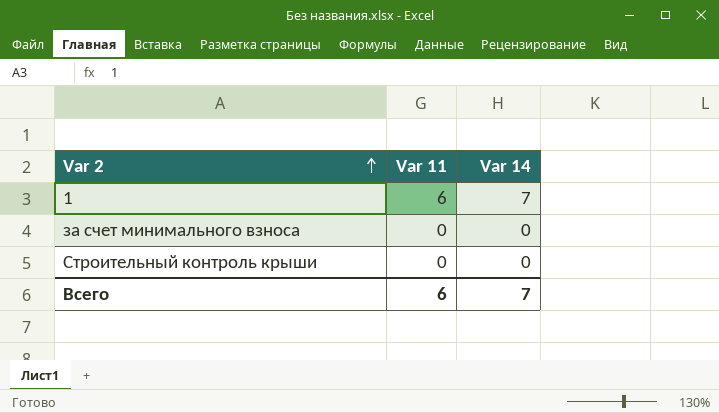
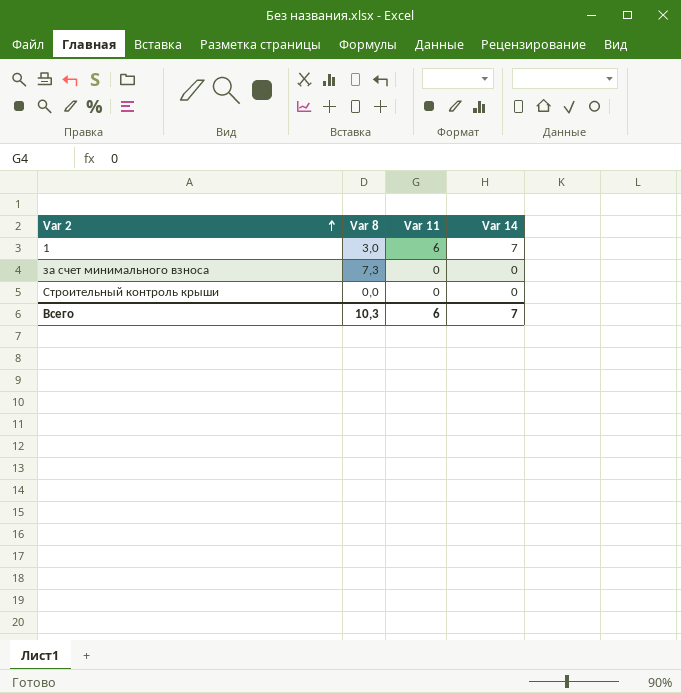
column Var 8 | position: none -> 2

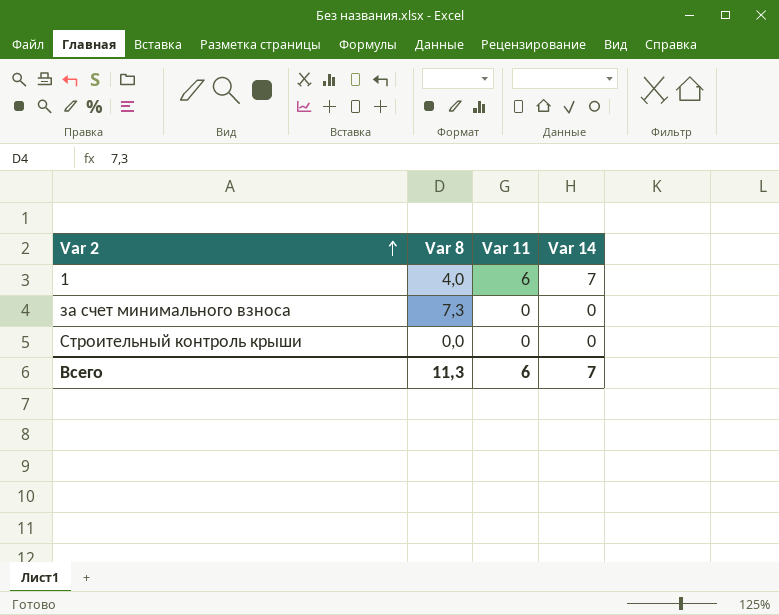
1 | Var 8: 3,0 -> 4,0
Всего | Var 8: 10,3 -> 11,3

